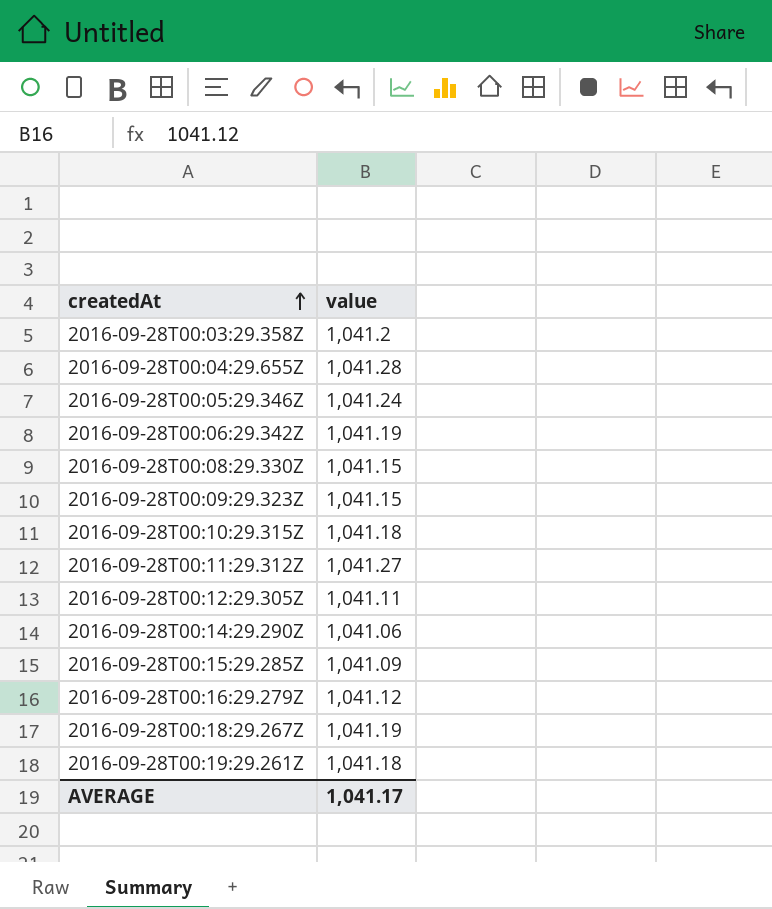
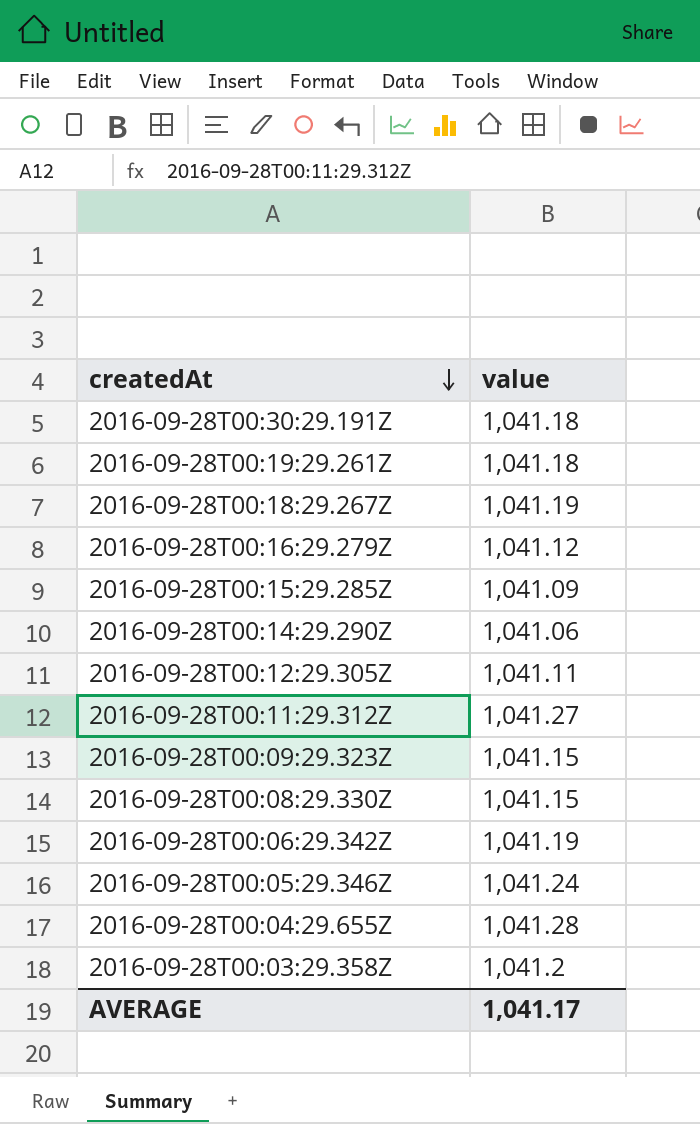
row order: createdAt ascending -> createdAt descending
row 2016-09-28T00:10:29.315Z: 1,041.18 -> none
row 2016-09-28T00:30:29.191Z: none -> 1,041.18

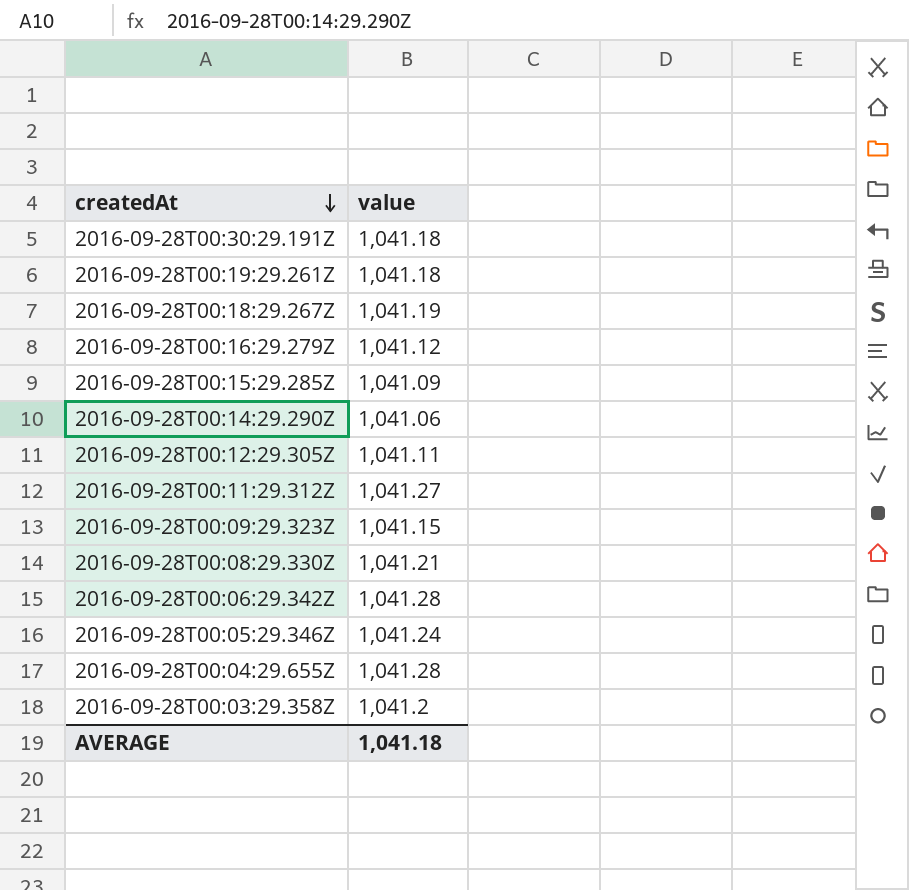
2016-09-28T00:08:29.330Z | value: 1,041.15 -> 1,041.21
2016-09-28T00:06:29.342Z | value: 1,041.19 -> 1,041.28
AVERAGE | value: 1,041.17 -> 1,041.18

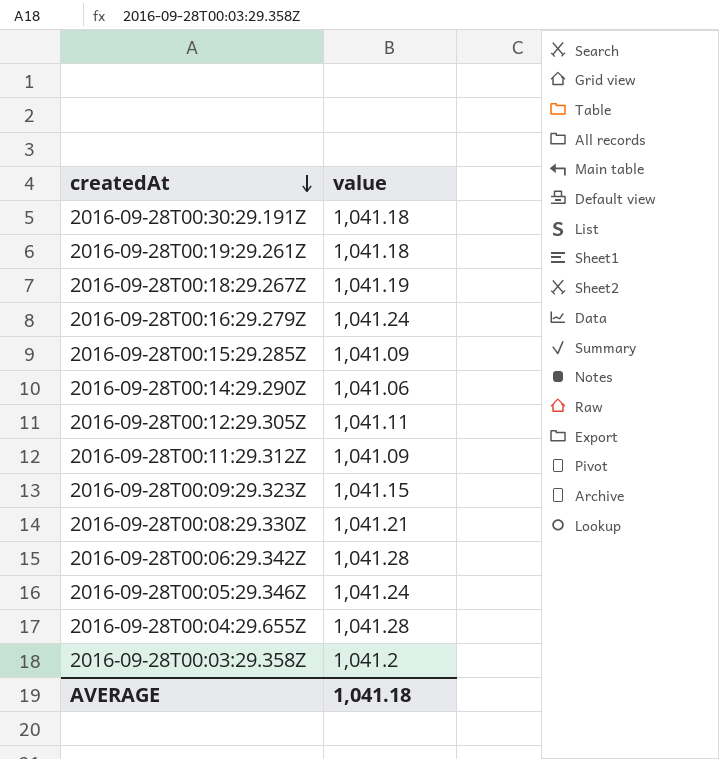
2016-09-28T00:16:29.279Z | value: 1,041.12 -> 1,041.24
2016-09-28T00:11:29.312Z | value: 1,041.27 -> 1,041.09

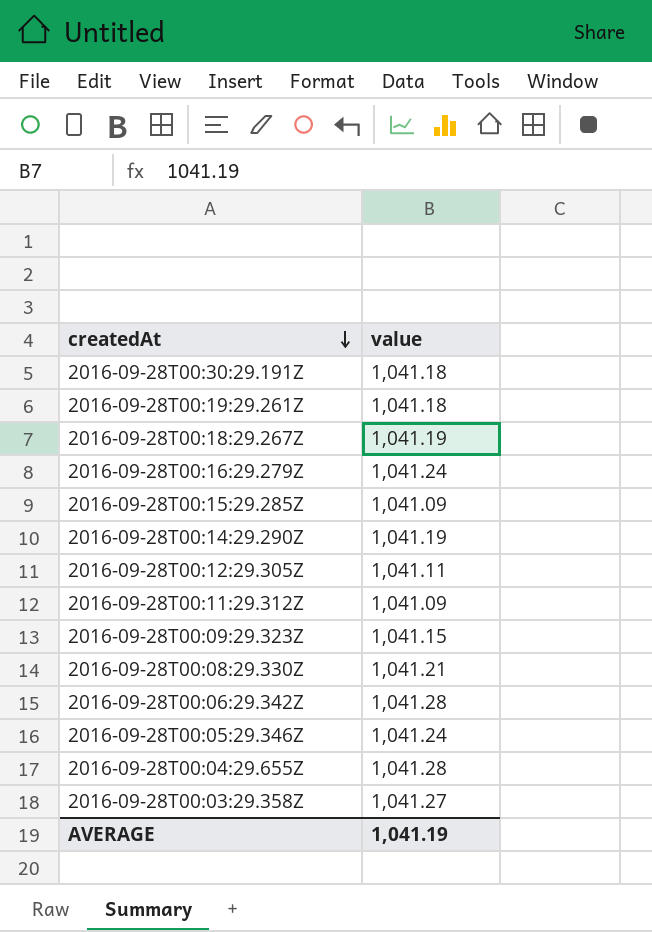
2016-09-28T00:14:29.290Z | value: 1,041.06 -> 1,041.19
2016-09-28T00:03:29.358Z | value: 1,041.2 -> 1,041.27
AVERAGE | value: 1,041.18 -> 1,041.19

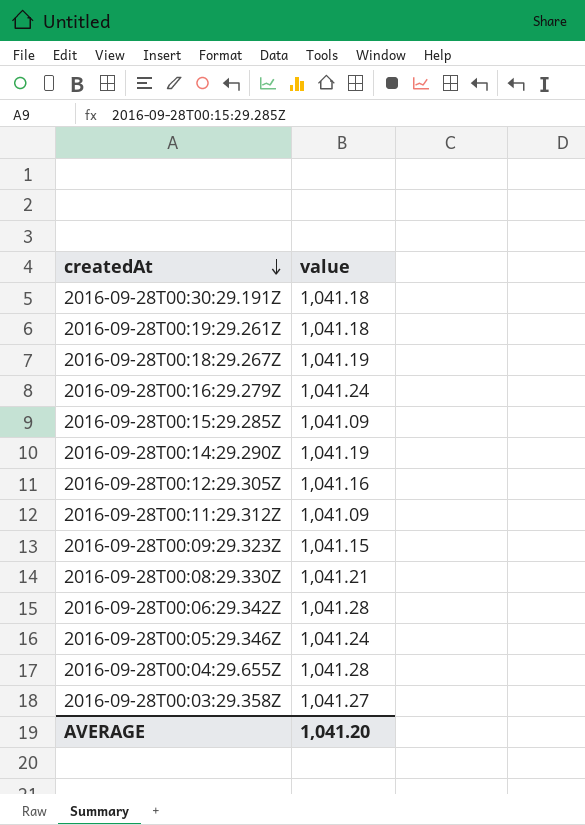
2016-09-28T00:12:29.305Z | value: 1,041.11 -> 1,041.16
AVERAGE | value: 1,041.19 -> 1,041.20

